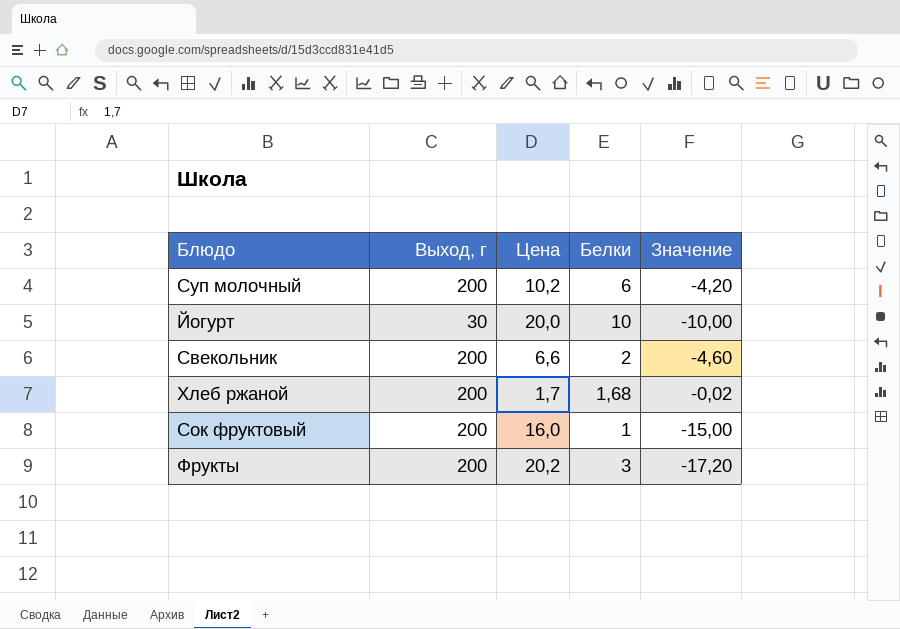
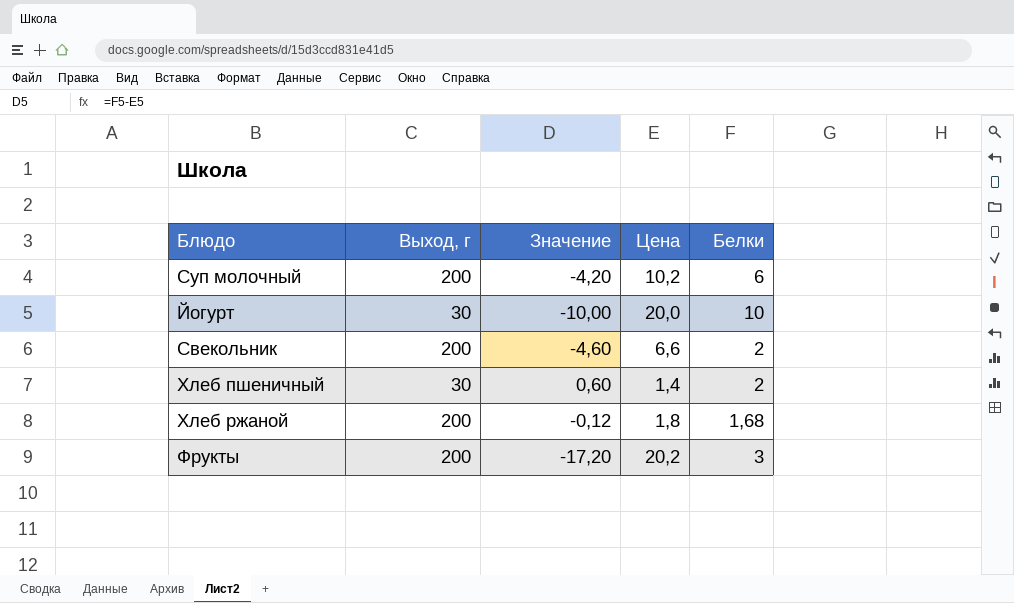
column Значение | position: 5 -> 3
row Сок фруктовый: 200 | 16,0 | 1 | -15,00 -> none
row Хлеб пшеничный: none -> 30 | 0,60 | 1,4 | 2
Хлеб ржаной | Значение: -0,02 -> -0,12
Хлеб ржаной | Цена: 1,7 -> 1,8

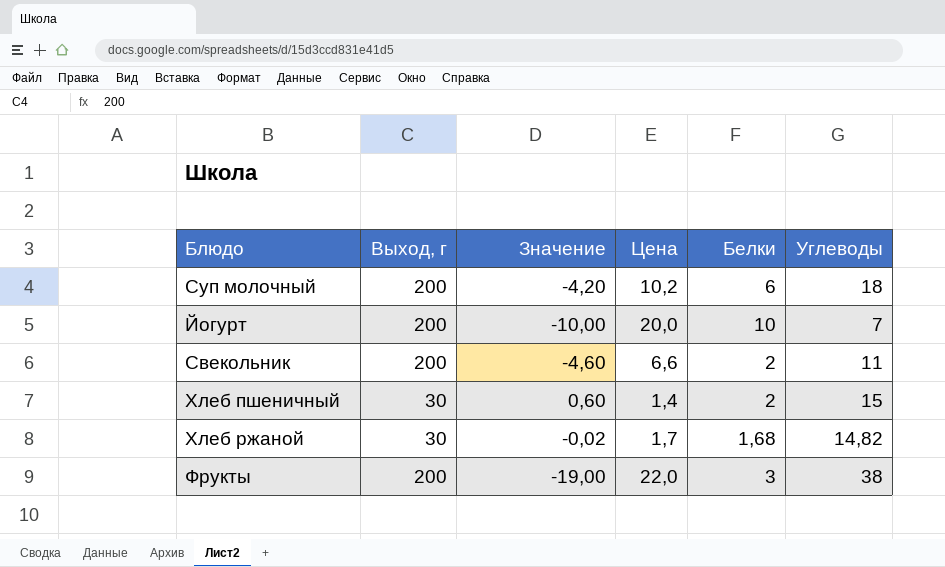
column Углеводы | position: none -> 6
Йогурт | Выход, г: 30 -> 200
Хлеб ржаной | Выход, г: 200 -> 30
Хлеб ржаной | Значение: -0,12 -> -0,02
Хлеб ржаной | Цена: 1,8 -> 1,7
Фрукты | Значение: -17,20 -> -19,00
Фрукты | Цена: 20,2 -> 22,0

